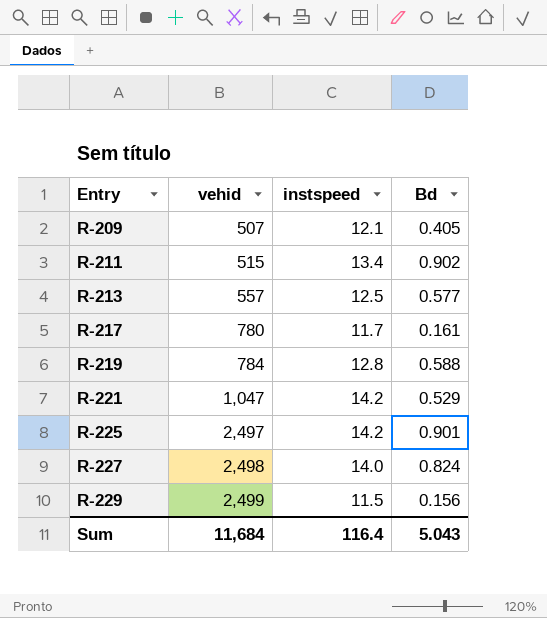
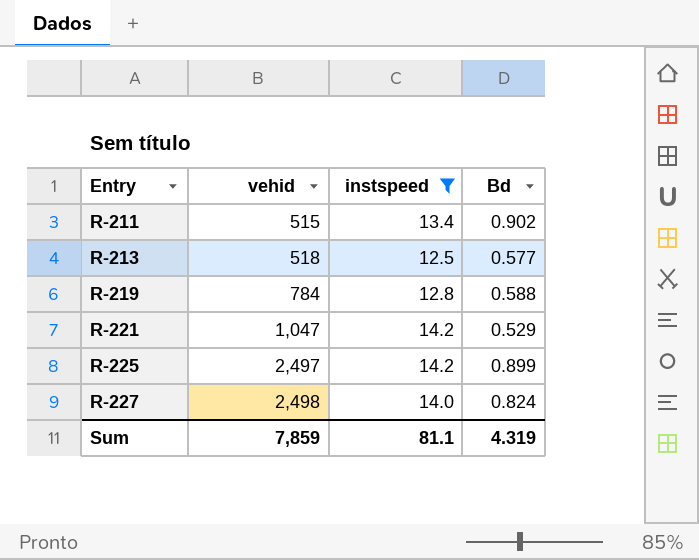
filter: none -> instspeed >= 12.5
R-213 | vehid: 557 -> 518
R-225 | Bd: 0.901 -> 0.899
Sum | vehid: 11,684 -> 7,859
Sum | instspeed: 116.4 -> 81.1
Sum | Bd: 5.043 -> 4.319

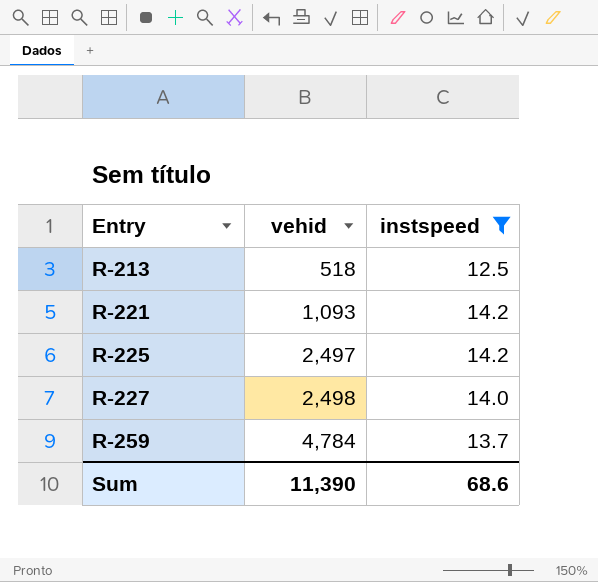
column Bd | position: 4 -> none
row R-211: 515 | 13.4 | 0.902 -> none
row R-219: 784 | 12.8 | 0.588 -> none
R-221 | vehid: 1,047 -> 1,093
row R-259: none -> 4,784 | 13.7
Sum | vehid: 7,859 -> 11,390
Sum | instspeed: 81.1 -> 68.6

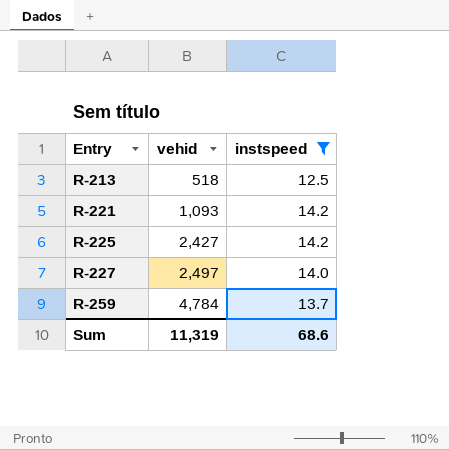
R-225 | vehid: 2,497 -> 2,427
R-227 | vehid: 2,498 -> 2,497
Sum | vehid: 11,390 -> 11,319

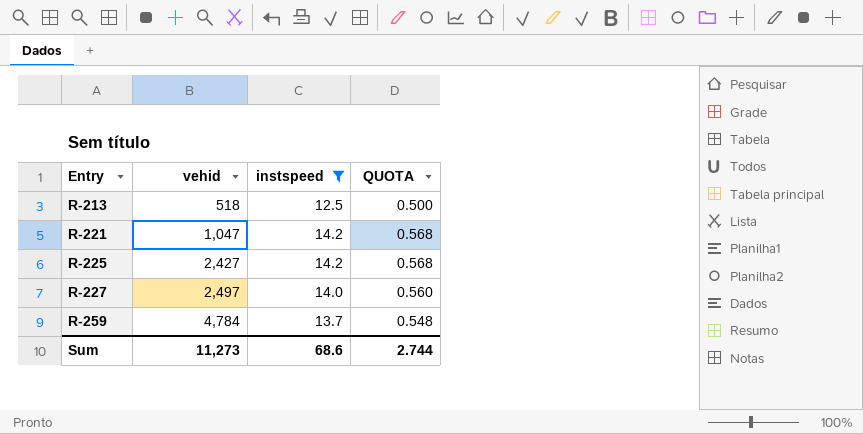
column QUOTA | formula: none -> [instspeed] * 0.04
R-221 | vehid: 1,093 -> 1,047
Sum | vehid: 11,319 -> 11,273

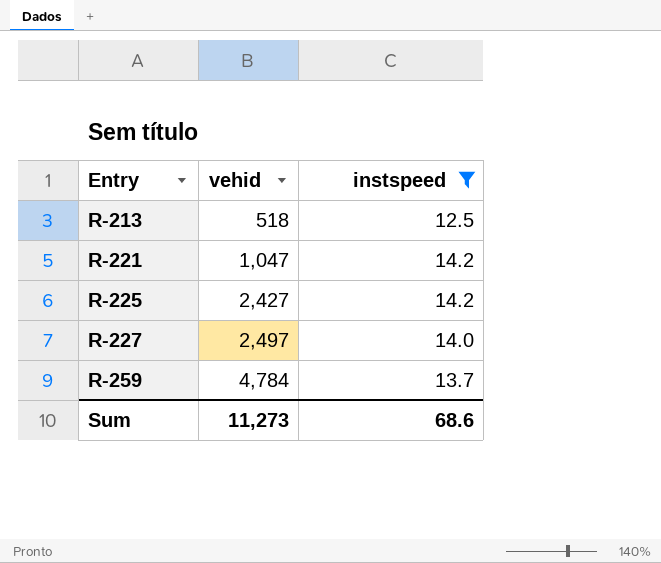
column QUOTA | formula: [instspeed] * 0.04 -> none

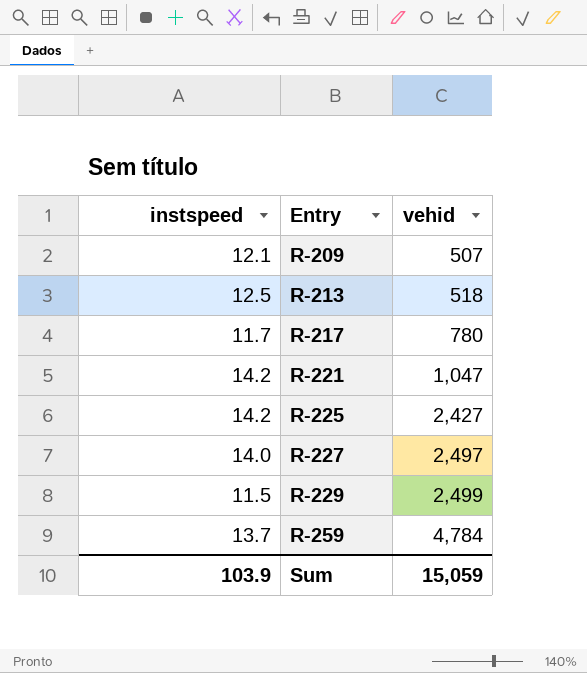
filter: instspeed >= 12.5 -> none
column instspeed | position: 3 -> 1
Sum | instspeed: 68.6 -> 103.9
Sum | vehid: 11,273 -> 15,059

